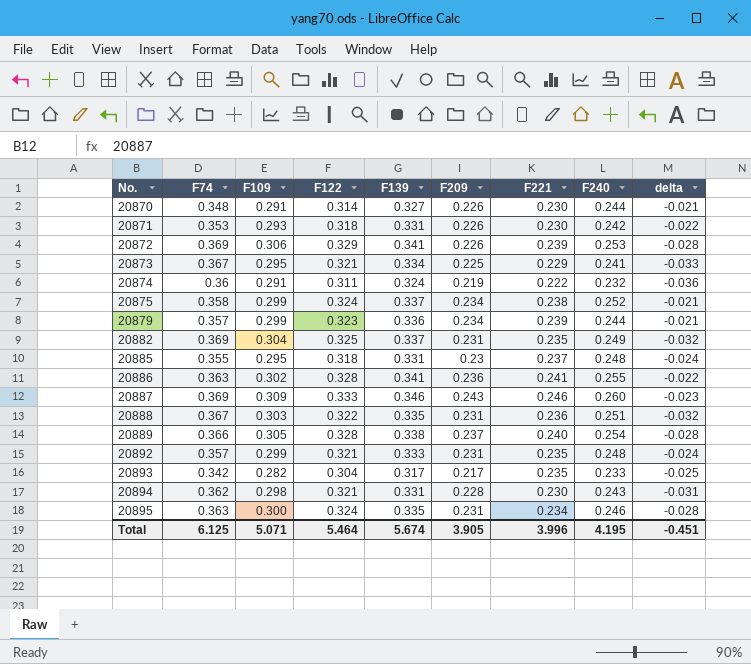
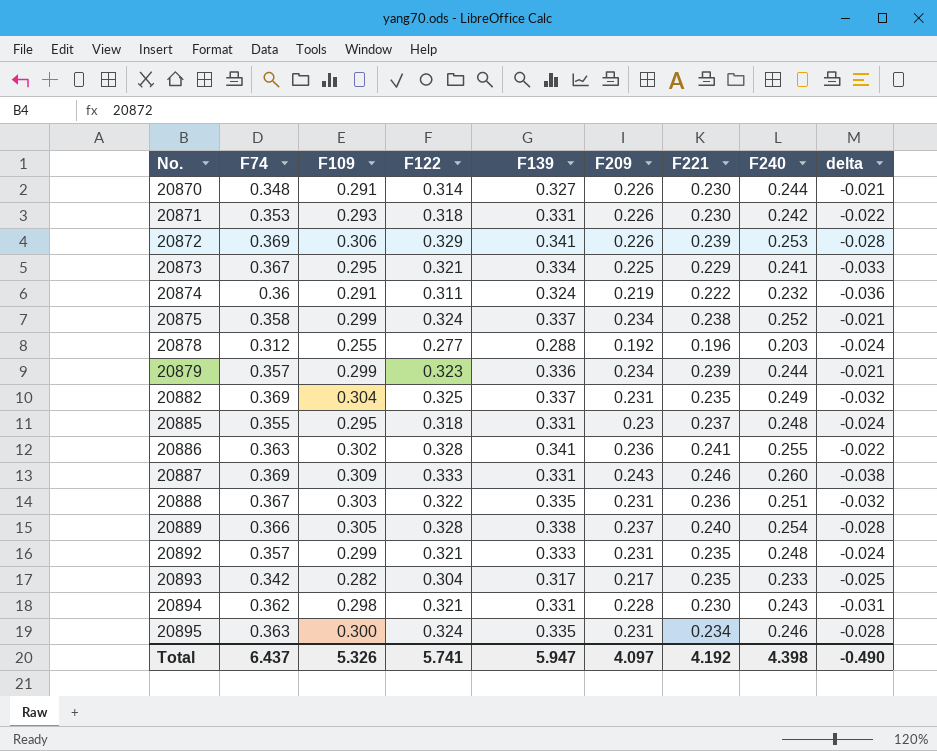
row 20878: none -> 0.312 | 0.255 | 0.277 | 0.288 | 0.192 | 0.196 | 0.203 | -0.024
20887 | F139: 0.346 -> 0.331
20887 | delta: -0.023 -> -0.038
Total | F74: 6.125 -> 6.437
Total | F109: 5.071 -> 5.326
Total | F122: 5.464 -> 5.741
Total | F139: 5.674 -> 5.947
Total | F209: 3.905 -> 4.097
Total | F221: 3.996 -> 4.192
Total | F240: 4.195 -> 4.398
Total | delta: -0.451 -> -0.490

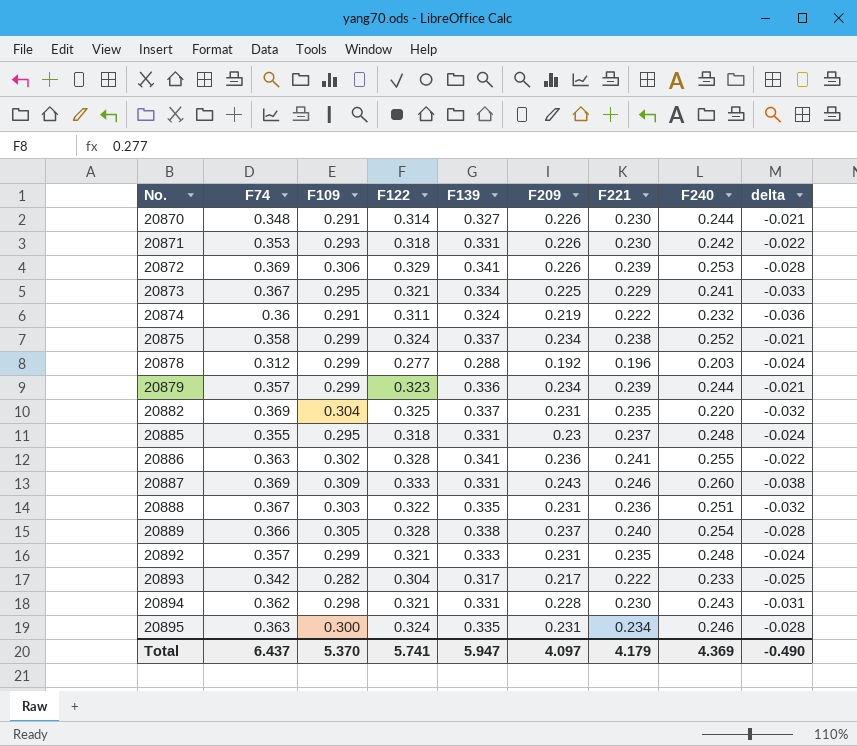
20878 | F109: 0.255 -> 0.299
20882 | F240: 0.249 -> 0.220
20893 | F221: 0.235 -> 0.222
Total | F109: 5.326 -> 5.370
Total | F221: 4.192 -> 4.179
Total | F240: 4.398 -> 4.369

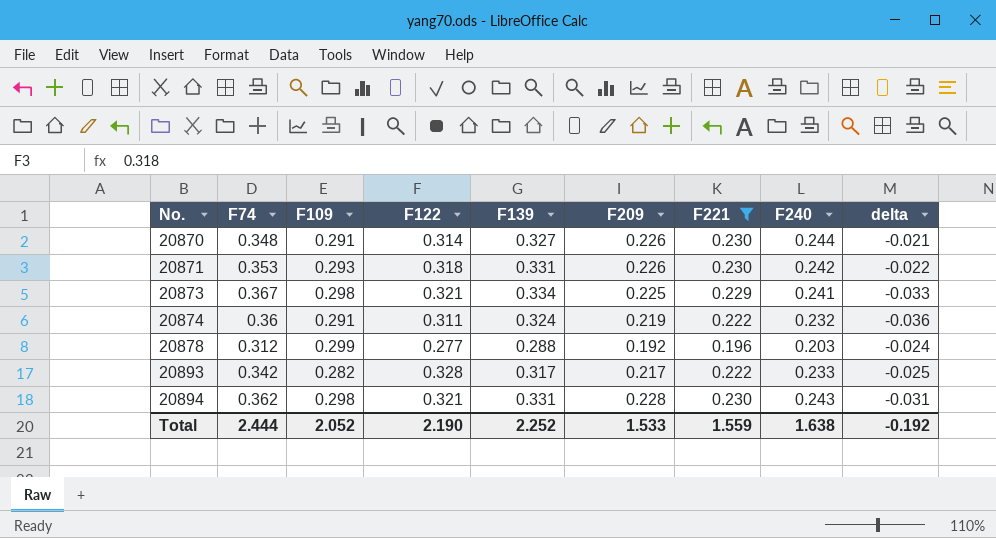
filter: none -> F221 <= 0.230
20873 | F109: 0.295 -> 0.298
20893 | F122: 0.304 -> 0.328
Total | F74: 6.437 -> 2.444
Total | F109: 5.370 -> 2.052
Total | F122: 5.741 -> 2.190
Total | F139: 5.947 -> 2.252
Total | F209: 4.097 -> 1.533
Total | F221: 4.179 -> 1.559
Total | F240: 4.369 -> 1.638
Total | delta: -0.490 -> -0.192

